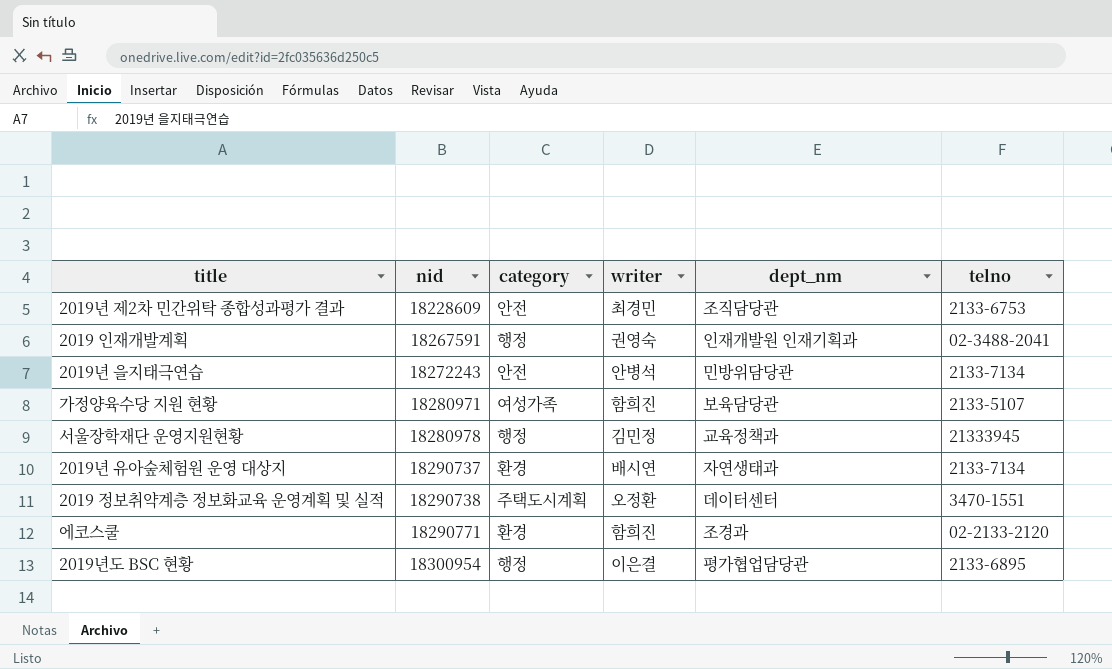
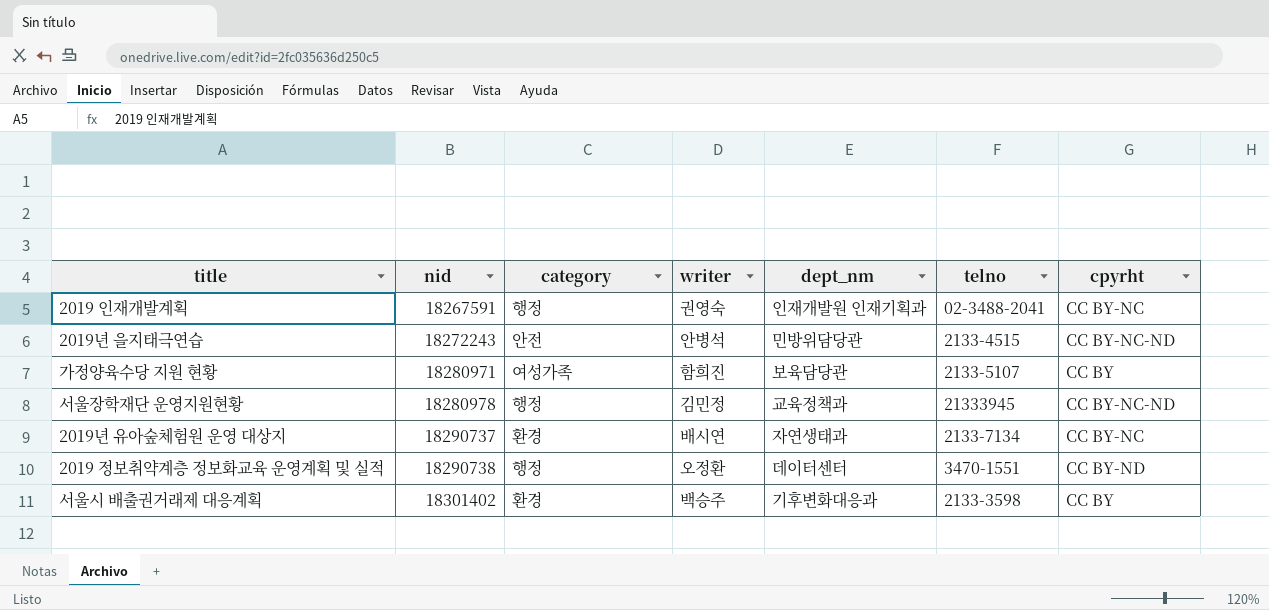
column cpyrht | position: none -> 7
row 2019년 제2차 민간위탁 종합성과평가 결과: 18228609 | 안전 | 최경민 | 조직담당관 | 2133-6753 -> none
row 에코스쿨: 18290771 | 환경 | 함희진 | 조경과 | 02-2133-2120 -> none
row 2019년도 BSC 현황: 18300954 | 행정 | 이은결 | 평가협업담당관 | 2133-6895 -> none
2019년 을지태극연습 | telno: 2133-7134 -> 2133-4515
2019 정보취약계층 정보화교육 운영계획 및 실적 | category: 주택도시계획 -> 행정
row 서울시 배출권거래제 대응계획: none -> 18301402 | 환경 | 백승주 | 기후변화대응과 | 2133-3598 | CC BY

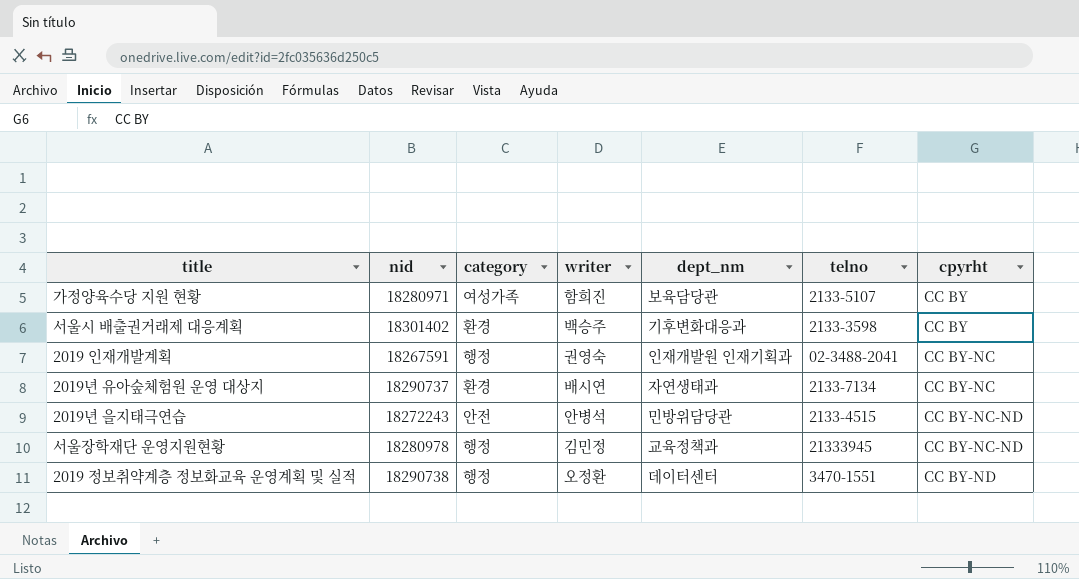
row order: nid ascending -> cpyrht ascending

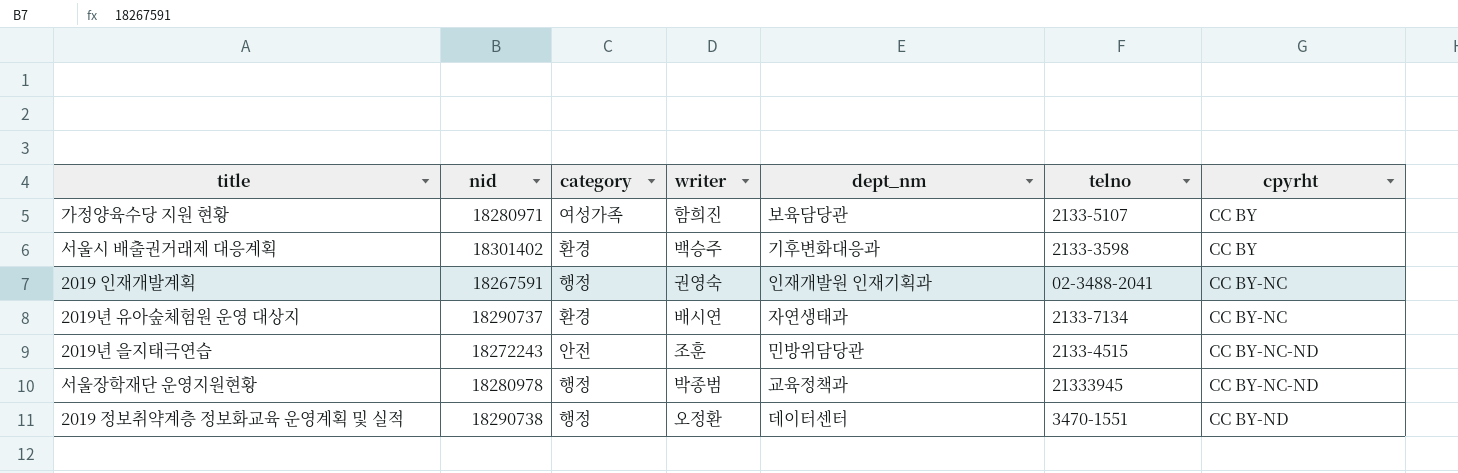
2019년 을지태극연습 | writer: 안병석 -> 조훈
서울장학재단 운영지원현황 | writer: 김민정 -> 박종범

